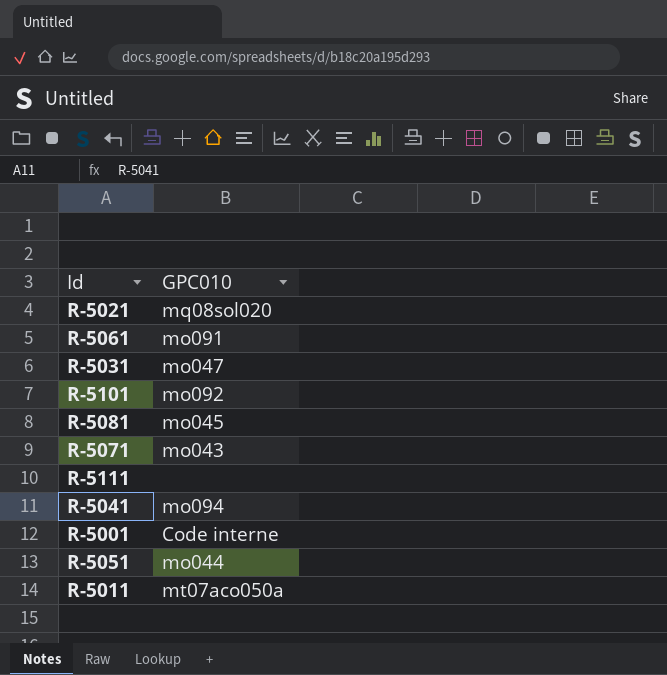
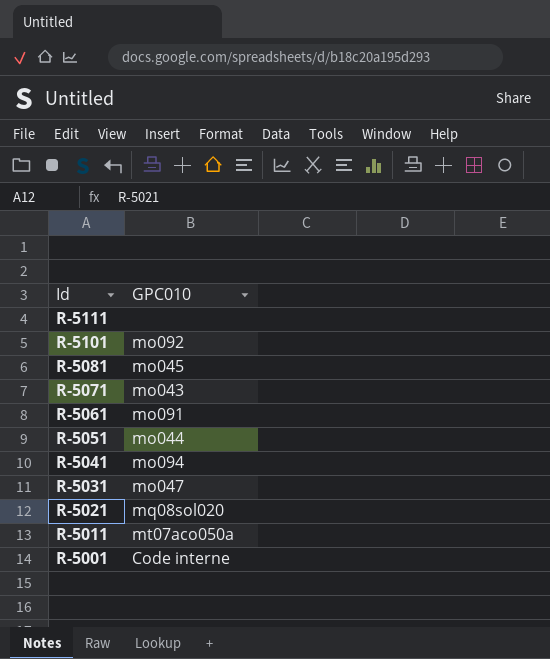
row order: none -> Id descending

